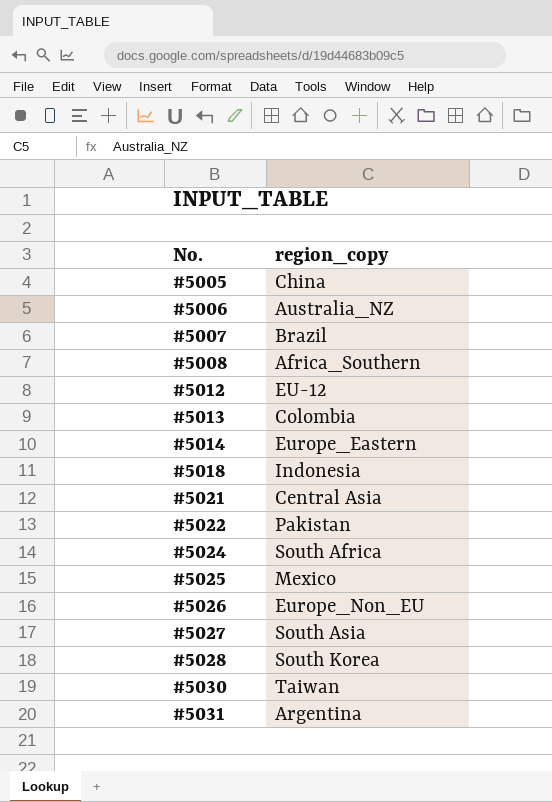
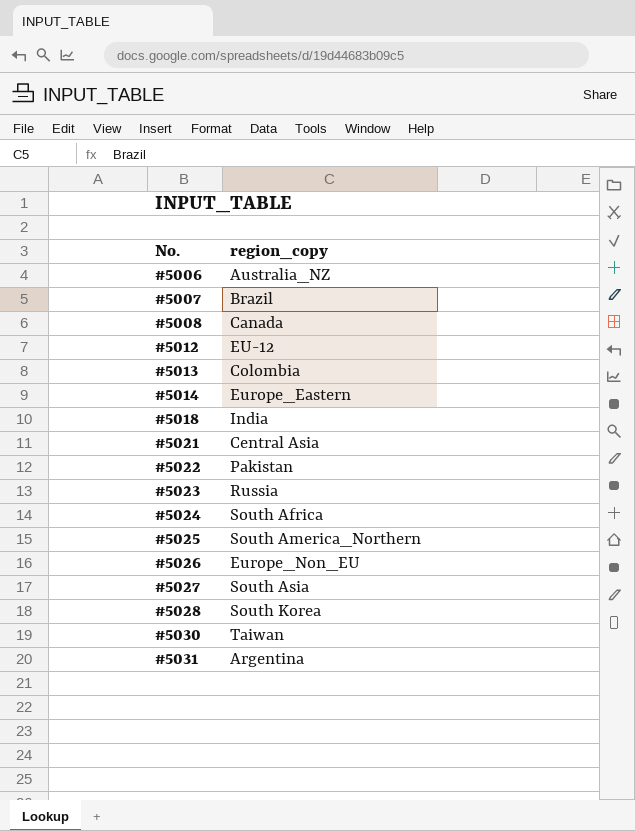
row #5005: China -> none
#5008 | region_copy: Africa_Southern -> Canada
#5018 | region_copy: Indonesia -> India
row #5023: none -> Russia
#5025 | region_copy: Mexico -> South America_Northern

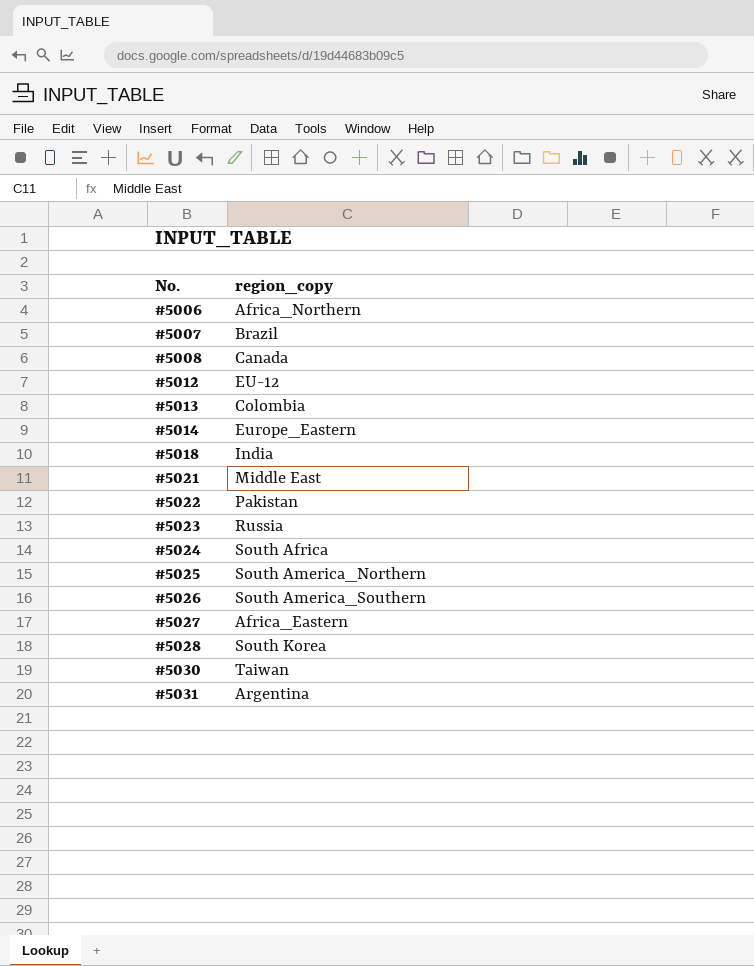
#5006 | region_copy: Australia_NZ -> Africa_Northern
#5021 | region_copy: Central Asia -> Middle East
#5026 | region_copy: Europe_Non_EU -> South America_Southern
#5027 | region_copy: South Asia -> Africa_Eastern

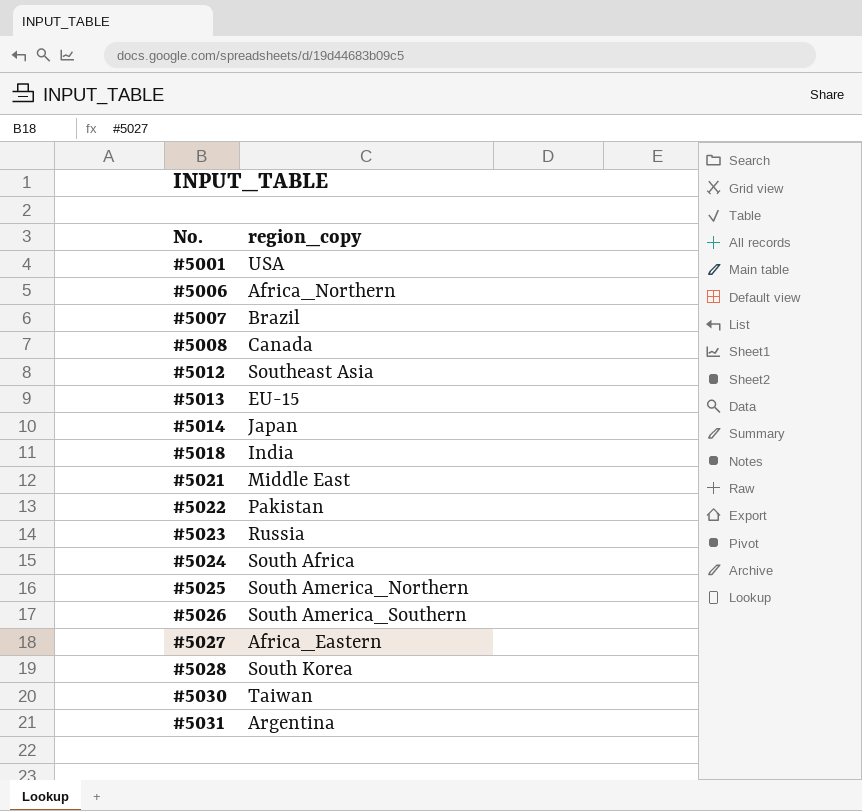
row #5001: none -> USA
#5012 | region_copy: EU-12 -> Southeast Asia
#5013 | region_copy: Colombia -> EU-15
#5014 | region_copy: Europe_Eastern -> Japan

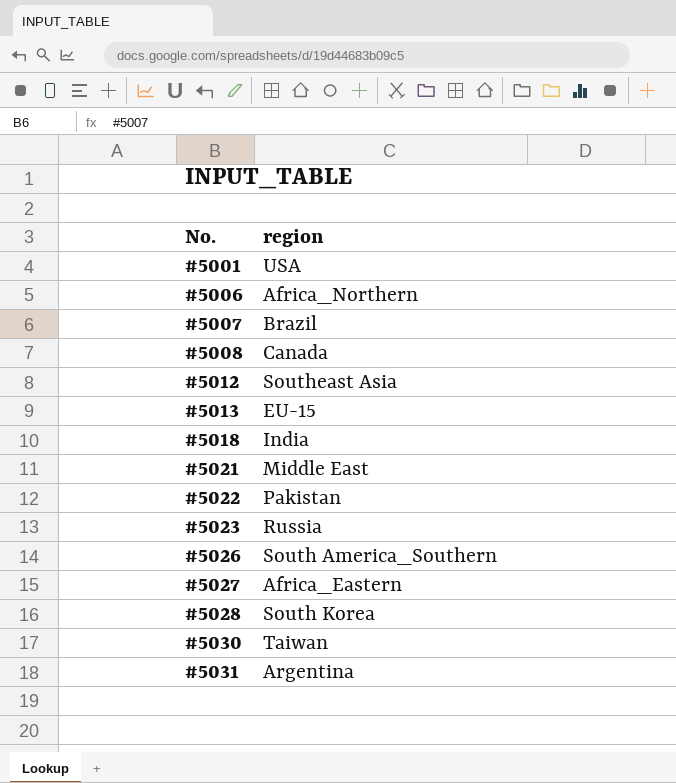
column name: region_copy -> region
row #5014: Japan -> none
row #5024: South Africa -> none
row #5025: South America_Northern -> none

